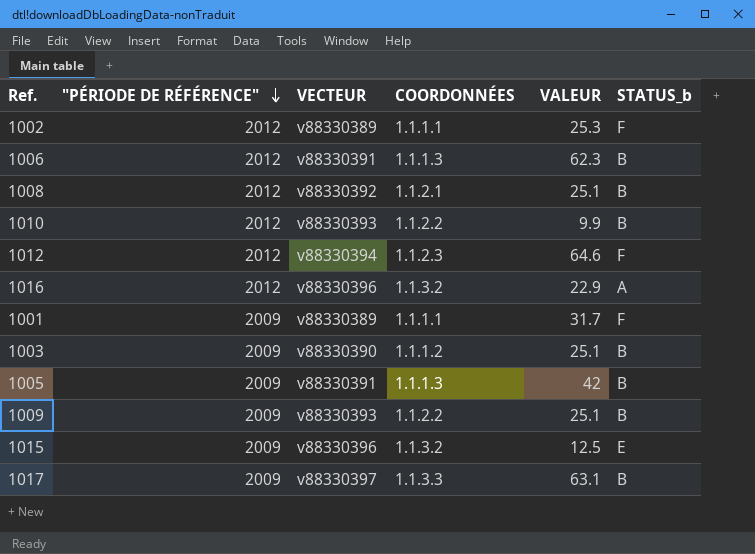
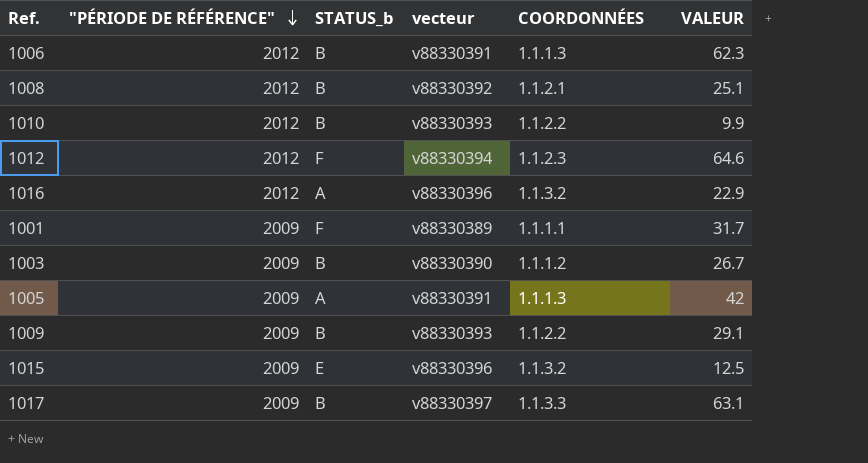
column STATUS_b | position: 6 -> 3
column name: VECTEUR -> vecteur
row 1002: 2012 | v88330389 | 1.1.1.1 | 25.3 | F -> none
1003 | VALEUR: 25.1 -> 26.7
1005 | STATUS_b: B -> A
1009 | VALEUR: 25.1 -> 29.1

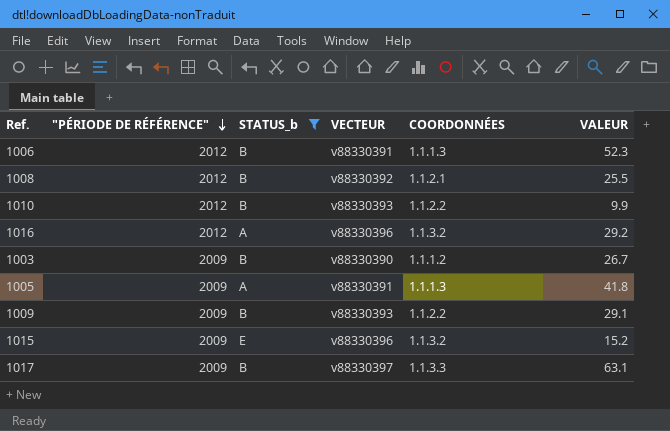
filter: none -> STATUS_b != F
column name: vecteur -> VECTEUR
1006 | VALEUR: 62.3 -> 52.3
1008 | VALEUR: 25.1 -> 25.5
1016 | VALEUR: 22.9 -> 29.2
1005 | VALEUR: 42 -> 41.8
1015 | VALEUR: 12.5 -> 15.2

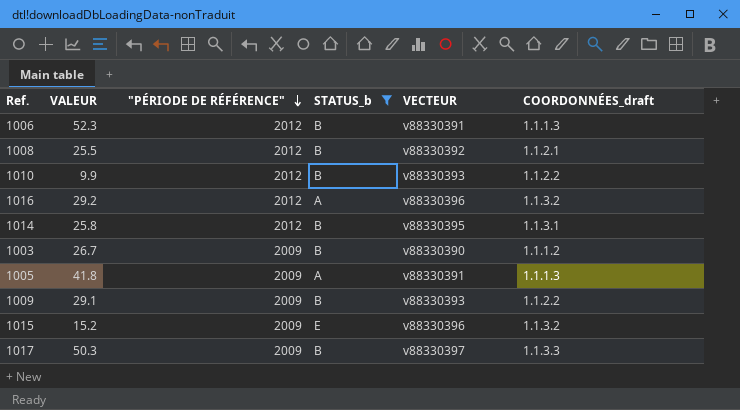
column VALEUR | position: 6 -> 2
column name: COORDONNÉES -> COORDONNÉES_draft
row 1014: none -> 25.8 | 2012 | B | v88330395 | 1.1.3.1
1017 | VALEUR: 63.1 -> 50.3

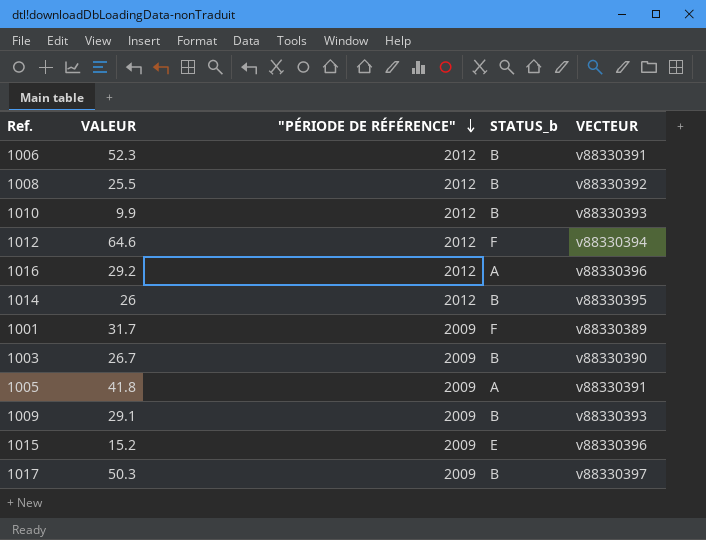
filter: STATUS_b != F -> none
column COORDONNÉES_draft | position: 6 -> none
1014 | VALEUR: 25.8 -> 26

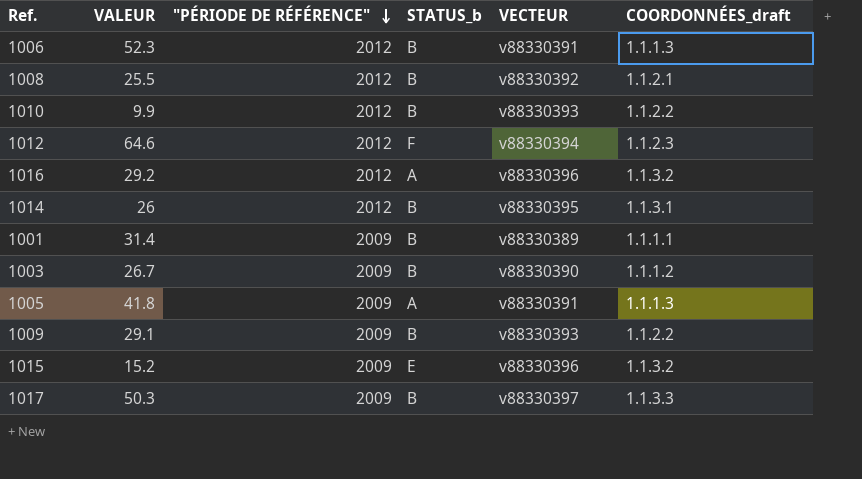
column COORDONNÉES_draft | position: none -> 6
1001 | VALEUR: 31.7 -> 31.4
1001 | STATUS_b: F -> B

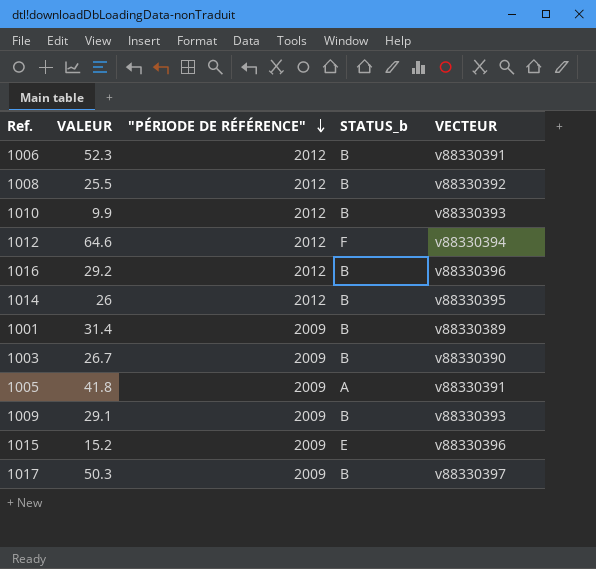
column COORDONNÉES_draft | position: 6 -> none
1016 | STATUS_b: A -> B

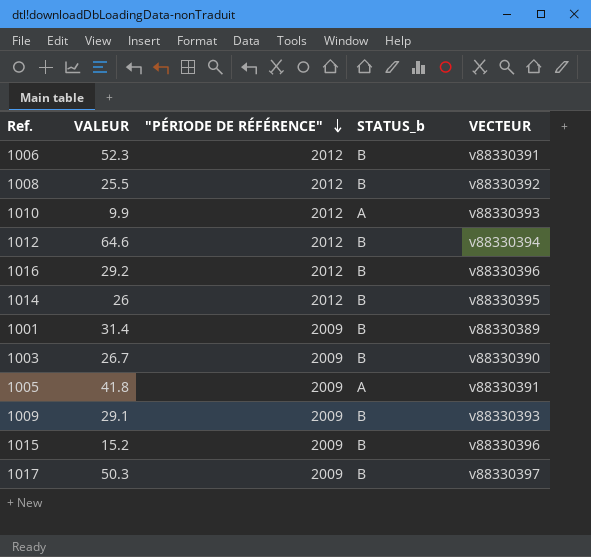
1010 | STATUS_b: B -> A
1012 | STATUS_b: F -> B
1015 | STATUS_b: E -> B

